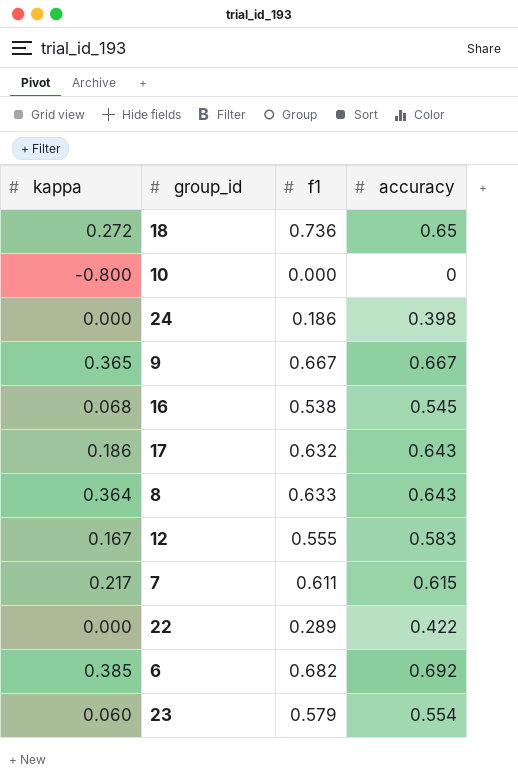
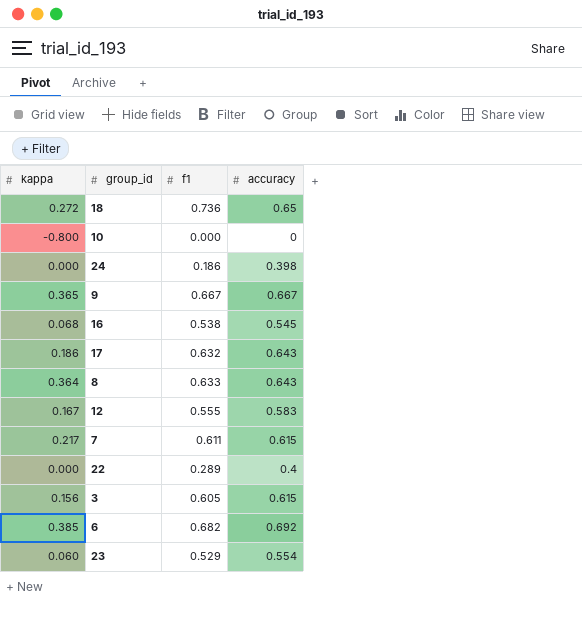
22 | accuracy: 0.422 -> 0.4
row 3: none -> 0.156 | 0.605 | 0.615
23 | f1: 0.579 -> 0.529

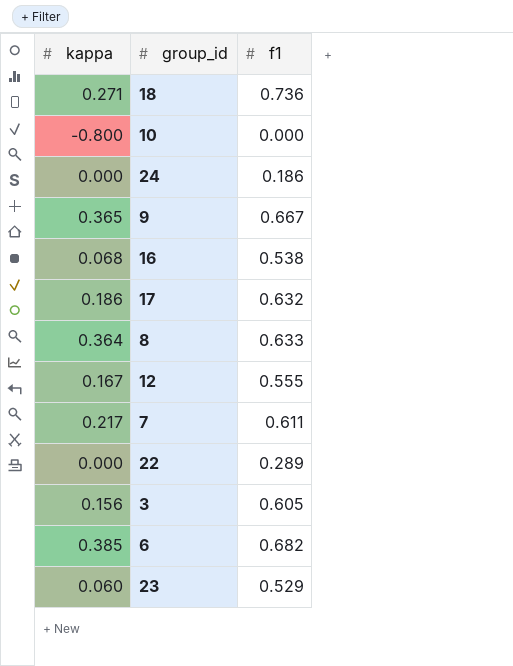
column accuracy | position: 4 -> none
18 | kappa: 0.272 -> 0.271

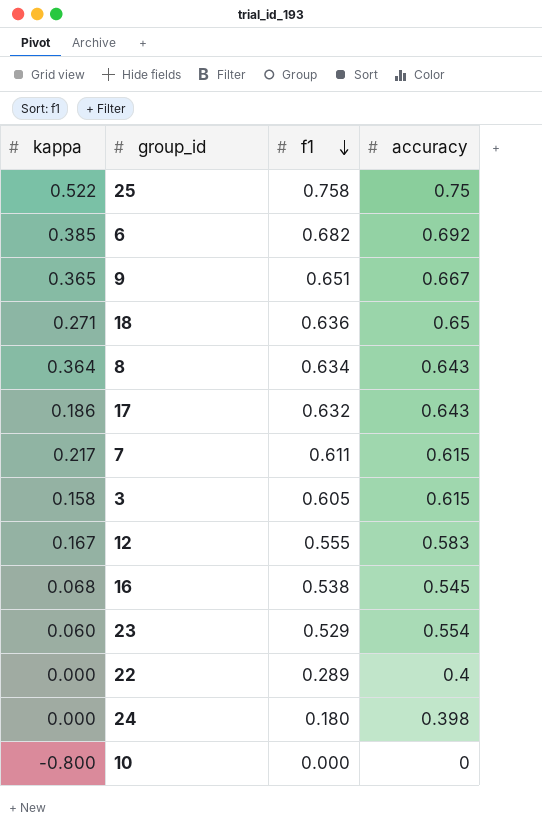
row order: none -> f1 descending
column accuracy | position: none -> 4
row 25: none -> 0.522 | 0.758 | 0.75
9 | f1: 0.667 -> 0.651
18 | f1: 0.736 -> 0.636
8 | f1: 0.633 -> 0.634
3 | kappa: 0.156 -> 0.158
24 | f1: 0.186 -> 0.180

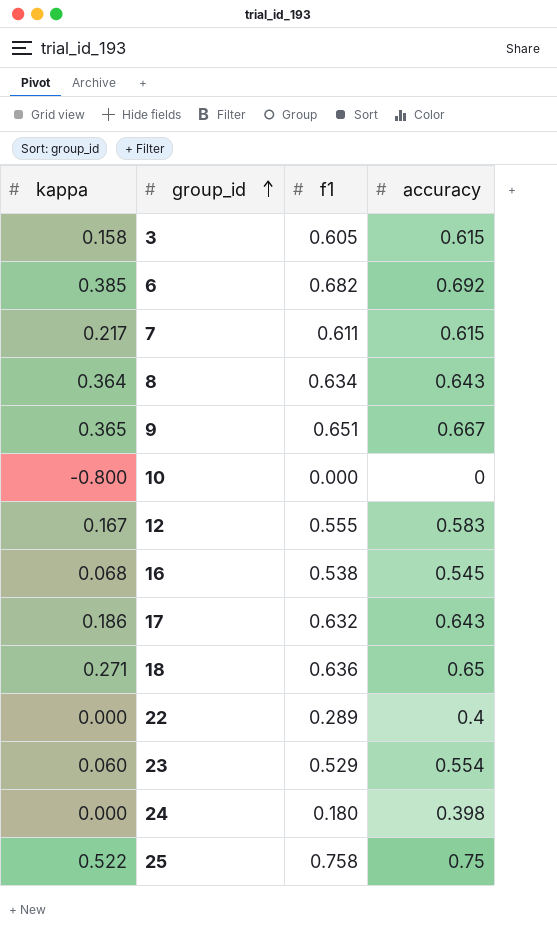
row order: f1 descending -> group_id ascending

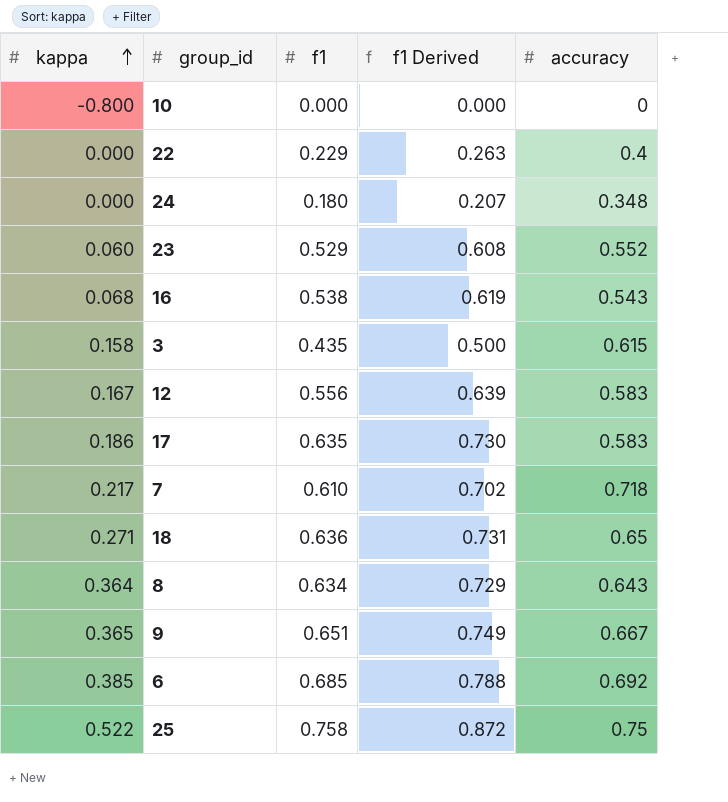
row order: group_id ascending -> kappa ascending
column f1 Derived | formula: none -> [f1] * 1.15
22 | f1: 0.289 -> 0.229
24 | accuracy: 0.398 -> 0.348
23 | accuracy: 0.554 -> 0.552
16 | accuracy: 0.545 -> 0.543
3 | f1: 0.605 -> 0.435
12 | f1: 0.555 -> 0.556
17 | f1: 0.632 -> 0.635
17 | accuracy: 0.643 -> 0.583
7 | f1: 0.611 -> 0.610
7 | accuracy: 0.615 -> 0.718
6 | f1: 0.682 -> 0.685

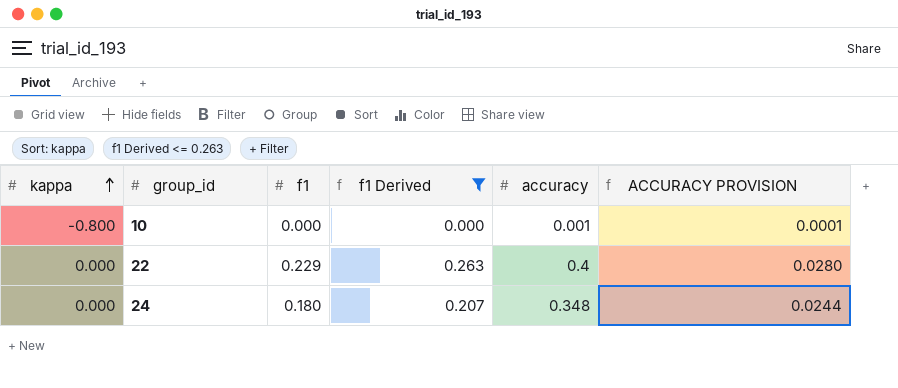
filter: none -> f1 Derived <= 0.263
column ACCURACY PROVISION | formula: none -> [accuracy] * 0.07
10 | accuracy: 0 -> 0.001

